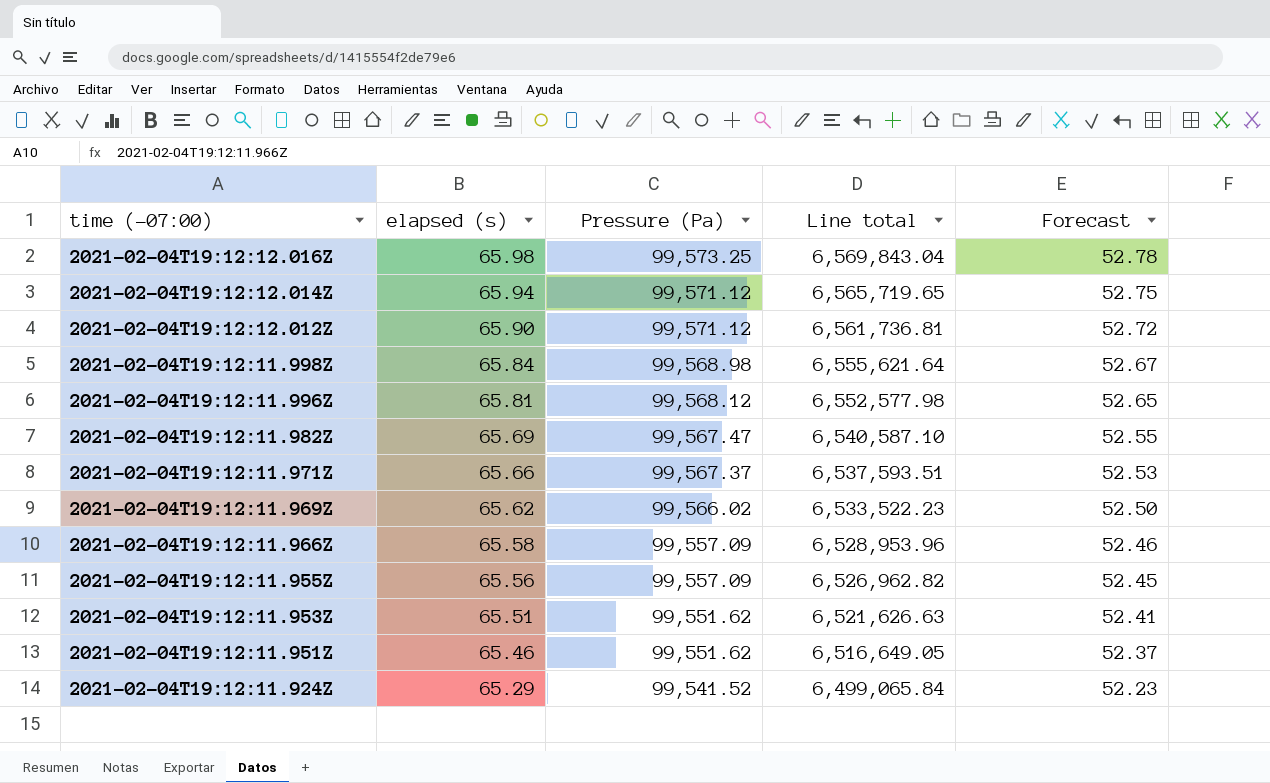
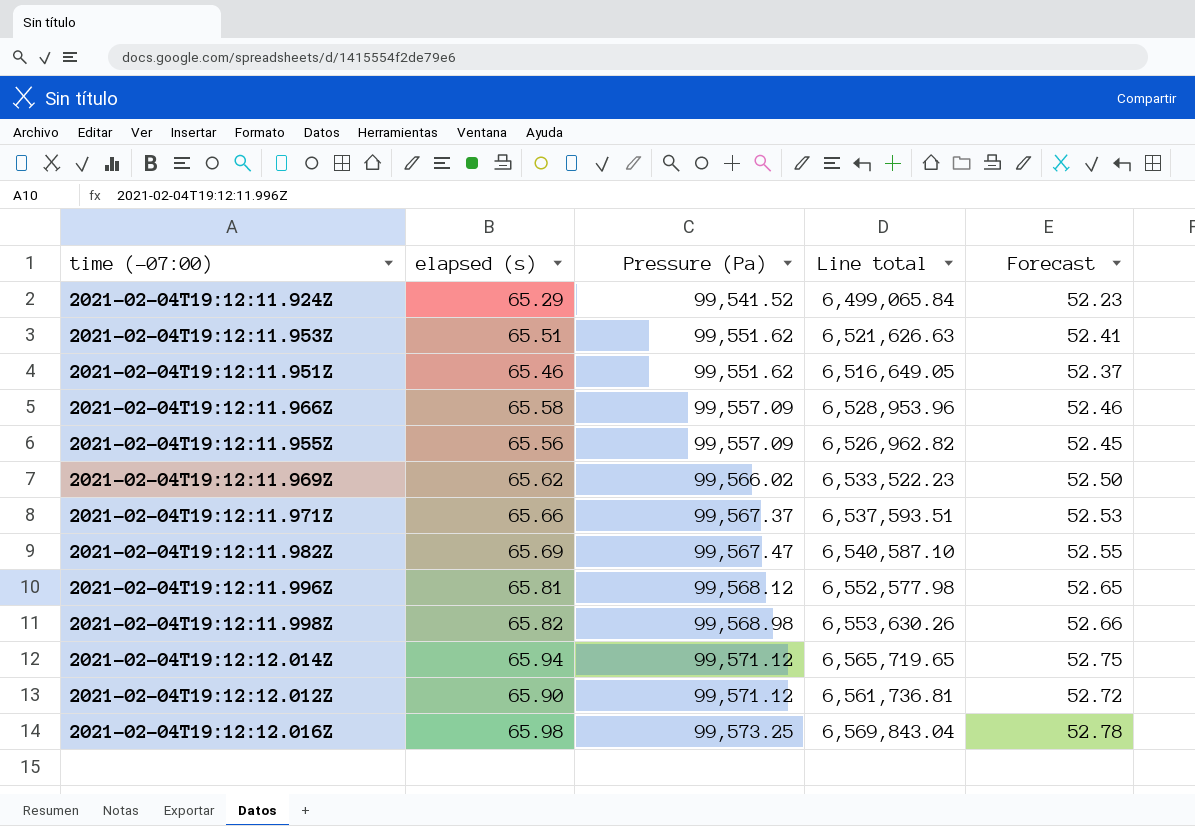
row order: time (-07:00) descending -> Pressure (Pa) ascending
2021-02-04T19:12:11.998Z | elapsed (s): 65.84 -> 65.82
2021-02-04T19:12:11.998Z | Line total: 6,555,621.64 -> 6,553,630.26
2021-02-04T19:12:11.998Z | Forecast: 52.67 -> 52.66

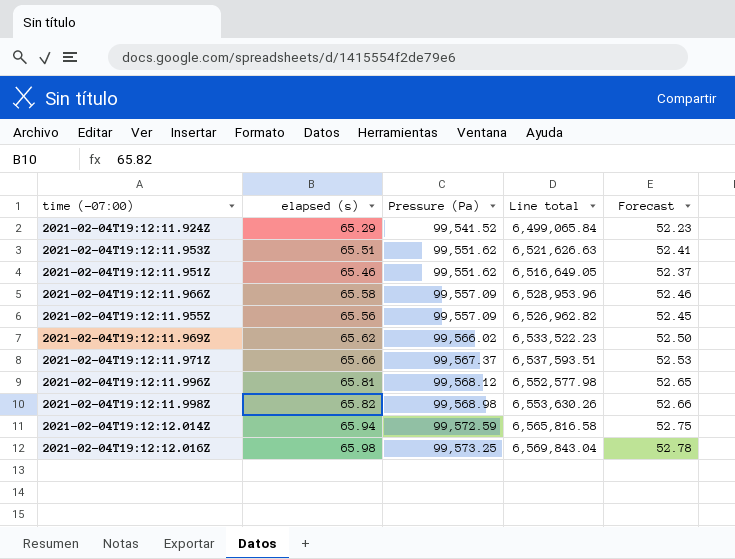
row 2021-02-04T19:12:11.982Z: 65.69 | 99,567.47 | 6,540,587.10 | 52.55 -> none
row 2021-02-04T19:12:12.012Z: 65.90 | 99,571.12 | 6,561,736.81 | 52.72 -> none
2021-02-04T19:12:12.014Z | Pressure (Pa): 99,571.12 -> 99,572.59
2021-02-04T19:12:12.014Z | Line total: 6,565,719.65 -> 6,565,816.58

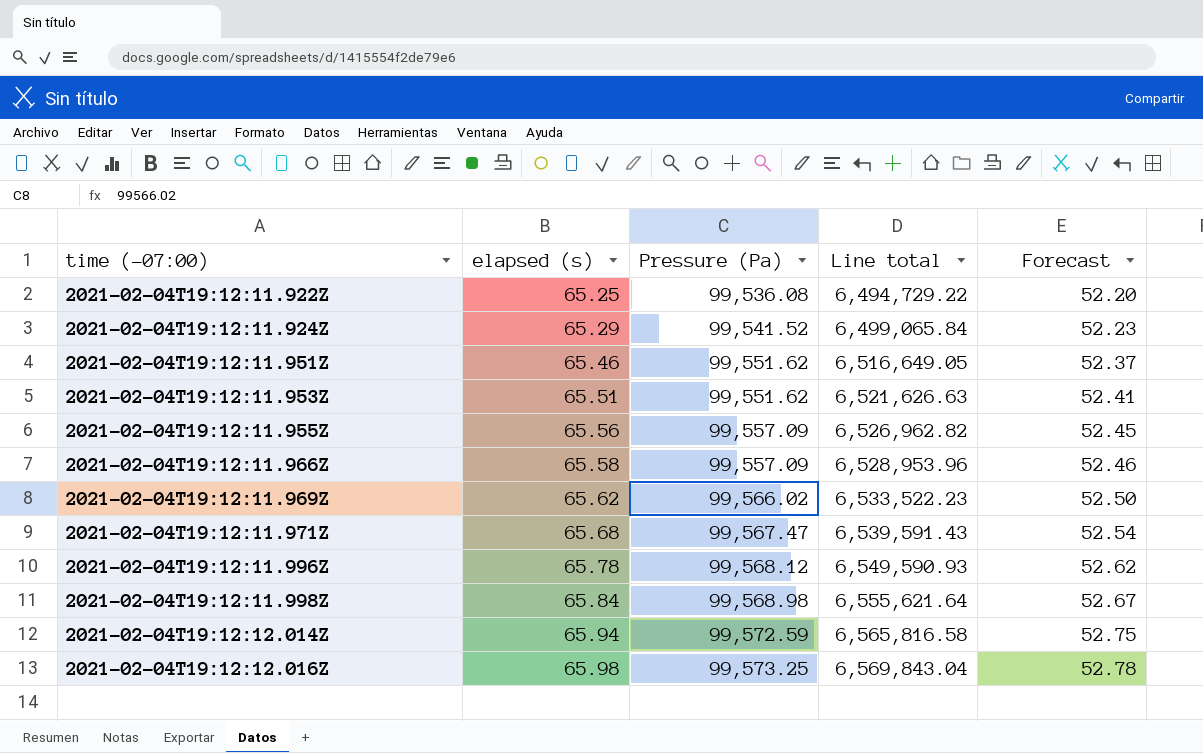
row order: Pressure (Pa) ascending -> time (-07:00) ascending
row 2021-02-04T19:12:11.922Z: none -> 65.25 | 99,536.08 | 6,494,729.22 | 52.20
2021-02-04T19:12:11.971Z | elapsed (s): 65.66 -> 65.68
2021-02-04T19:12:11.971Z | Pressure (Pa): 99,567.37 -> 99,567.47
2021-02-04T19:12:11.971Z | Line total: 6,537,593.51 -> 6,539,591.43
2021-02-04T19:12:11.971Z | Forecast: 52.53 -> 52.54
2021-02-04T19:12:11.996Z | elapsed (s): 65.81 -> 65.78
2021-02-04T19:12:11.996Z | Line total: 6,552,577.98 -> 6,549,590.93
2021-02-04T19:12:11.996Z | Forecast: 52.65 -> 52.62
2021-02-04T19:12:11.998Z | elapsed (s): 65.82 -> 65.84
2021-02-04T19:12:11.998Z | Line total: 6,553,630.26 -> 6,555,621.64
2021-02-04T19:12:11.998Z | Forecast: 52.66 -> 52.67

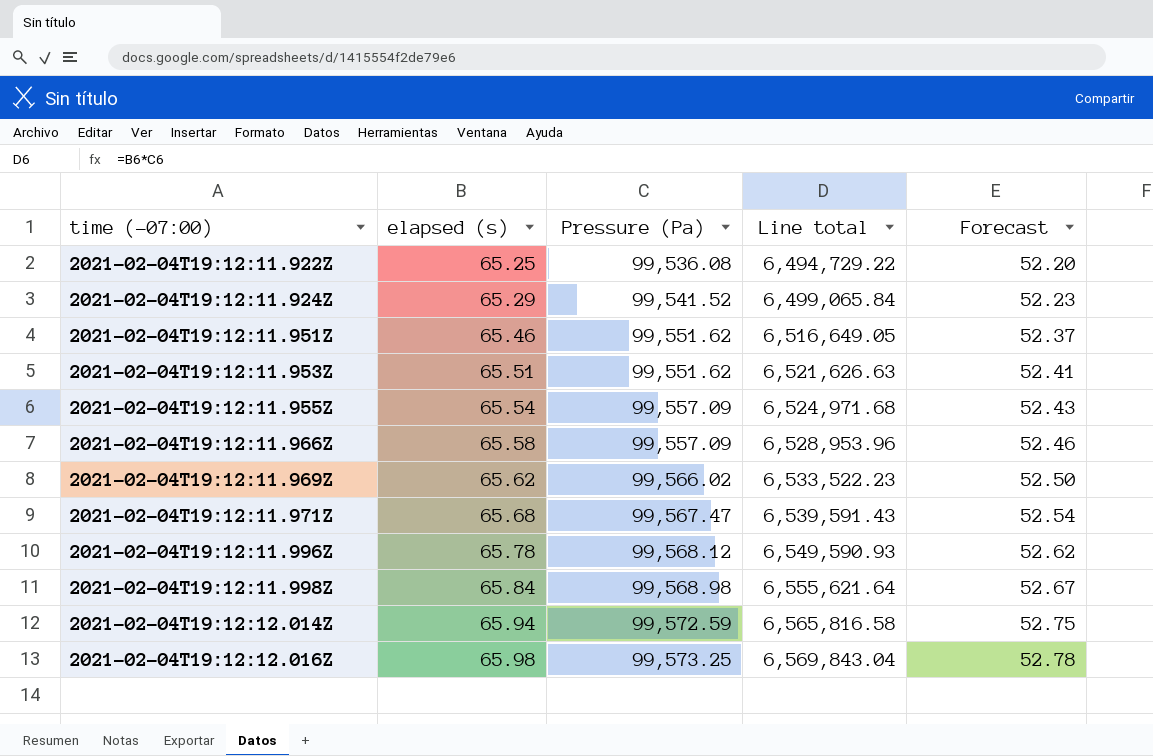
2021-02-04T19:12:11.955Z | elapsed (s): 65.56 -> 65.54
2021-02-04T19:12:11.955Z | Line total: 6,526,962.82 -> 6,524,971.68
2021-02-04T19:12:11.955Z | Forecast: 52.45 -> 52.43

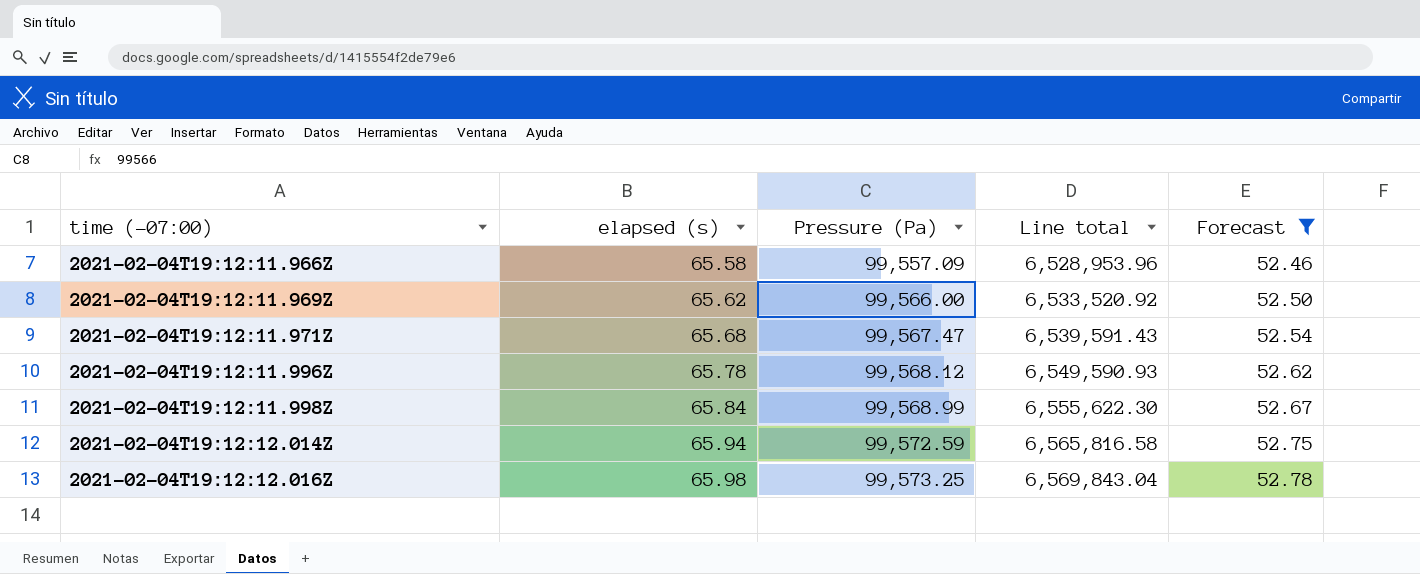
filter: none -> Forecast >= 52.46
2021-02-04T19:12:11.969Z | Pressure (Pa): 99,566.02 -> 99,566.00
2021-02-04T19:12:11.969Z | Line total: 6,533,522.23 -> 6,533,520.92
2021-02-04T19:12:11.998Z | Pressure (Pa): 99,568.98 -> 99,568.99
2021-02-04T19:12:11.998Z | Line total: 6,555,621.64 -> 6,555,622.30

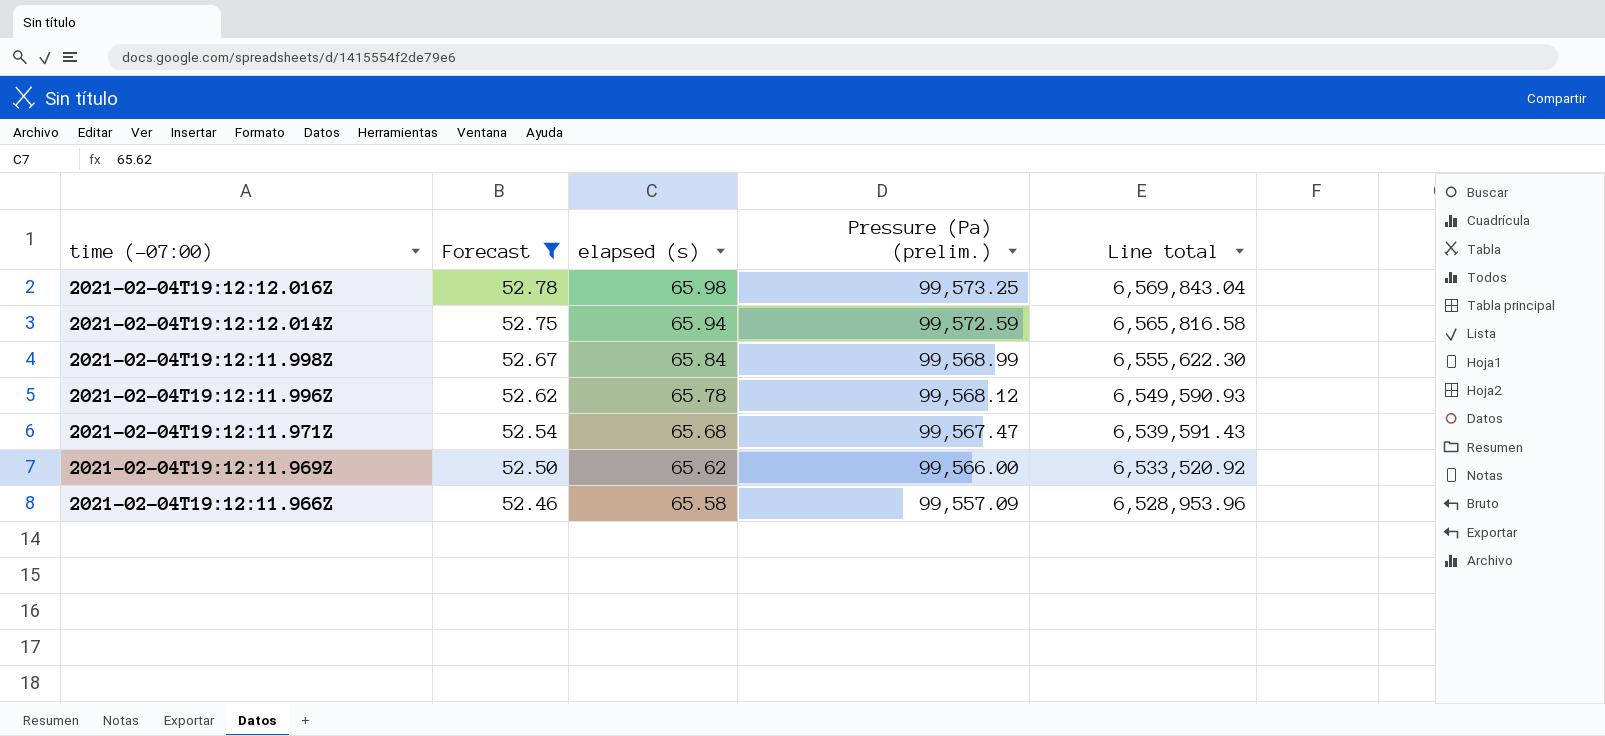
row order: time (-07:00) ascending -> time (-07:00) descending
column Forecast | position: 5 -> 2
column name: Pressure (Pa) -> Pressure (Pa) (prelim.)

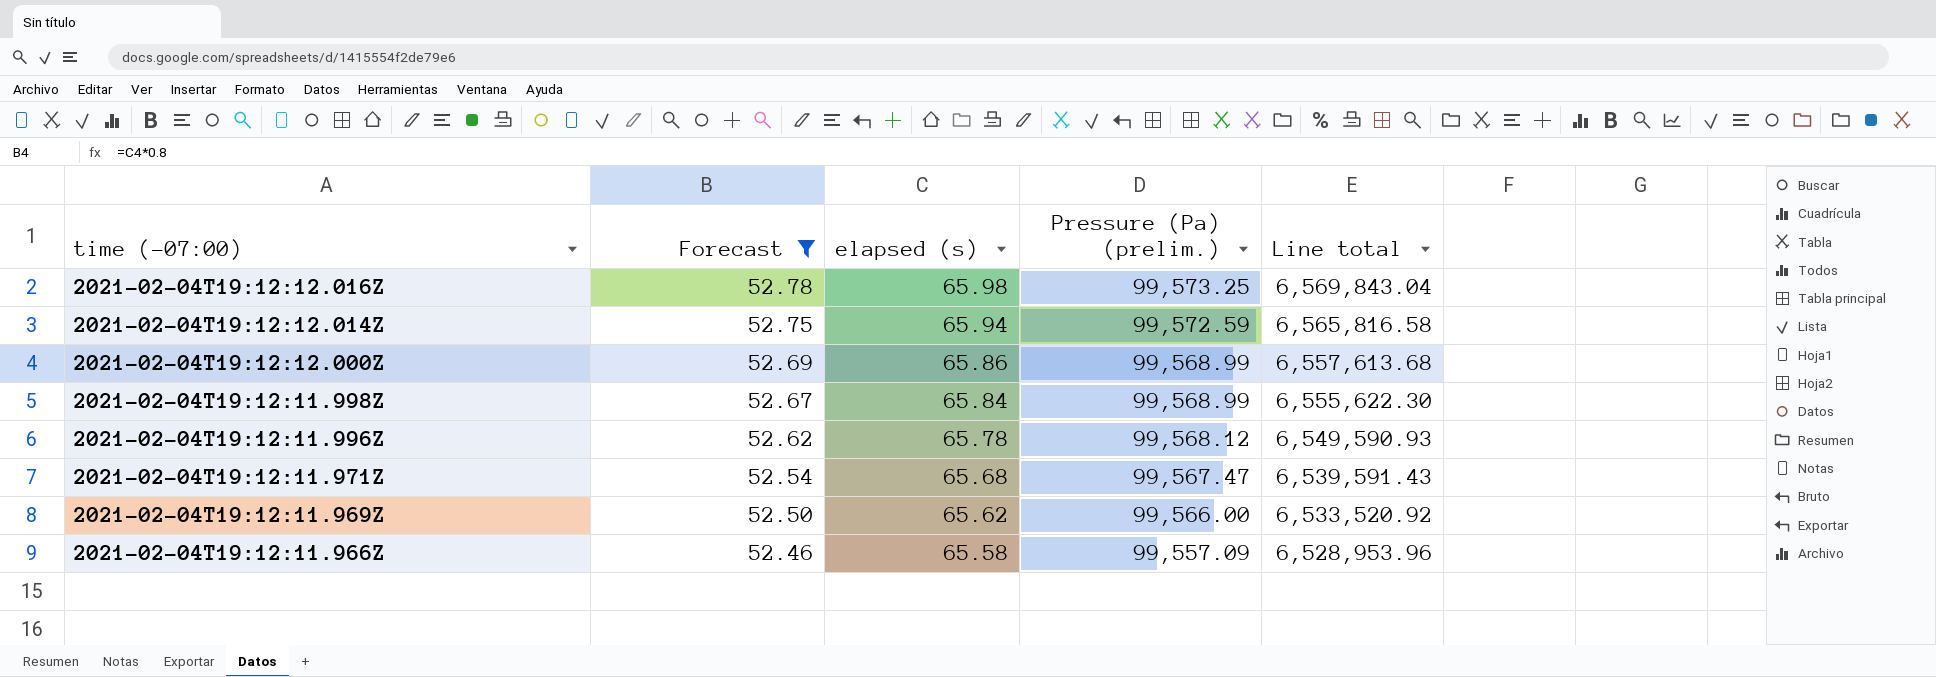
row 2021-02-04T19:12:12.000Z: none -> 52.69 | 65.86 | 99,568.99 | 6,557,613.68

